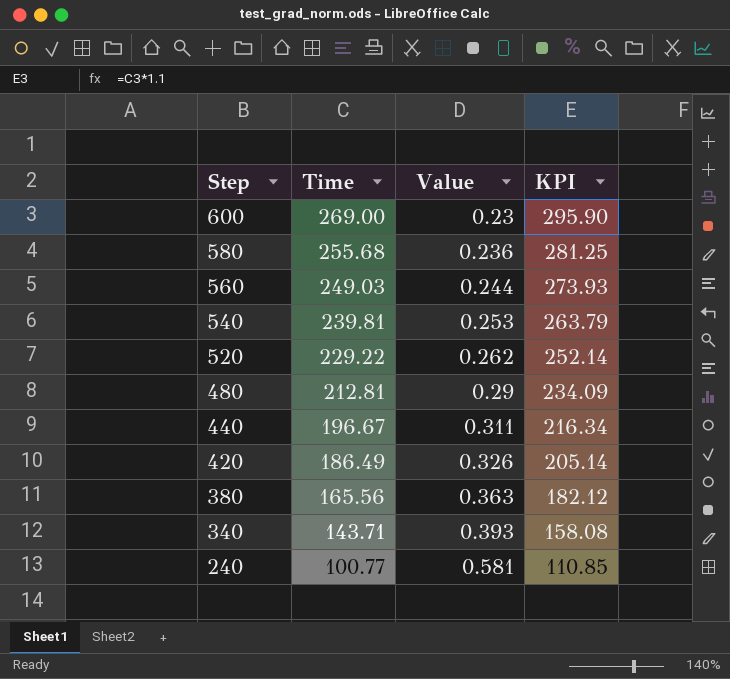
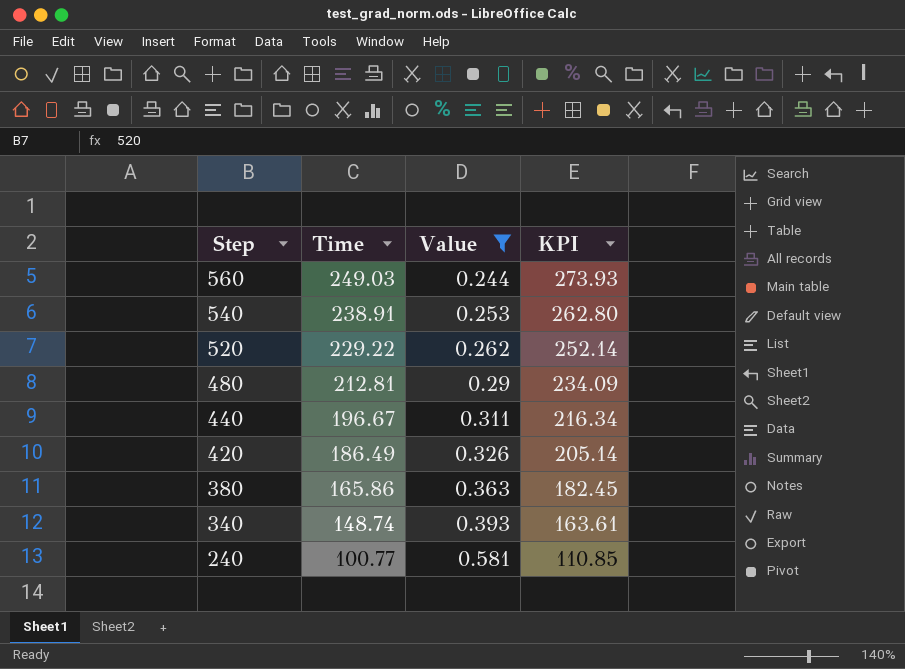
filter: none -> Value >= 0.244
540 | Time: 239.81 -> 238.91
540 | KPI: 263.79 -> 262.80
380 | Time: 165.56 -> 165.86
380 | KPI: 182.12 -> 182.45
340 | Time: 143.71 -> 148.74
340 | KPI: 158.08 -> 163.61

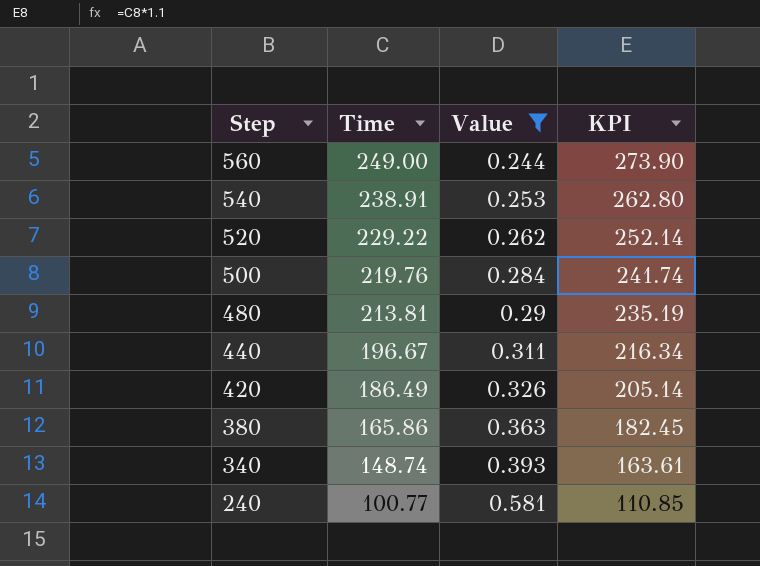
560 | Time: 249.03 -> 249.00
560 | KPI: 273.93 -> 273.90
row 500: none -> 219.76 | 0.284 | 241.74
480 | Time: 212.81 -> 213.81
480 | KPI: 234.09 -> 235.19

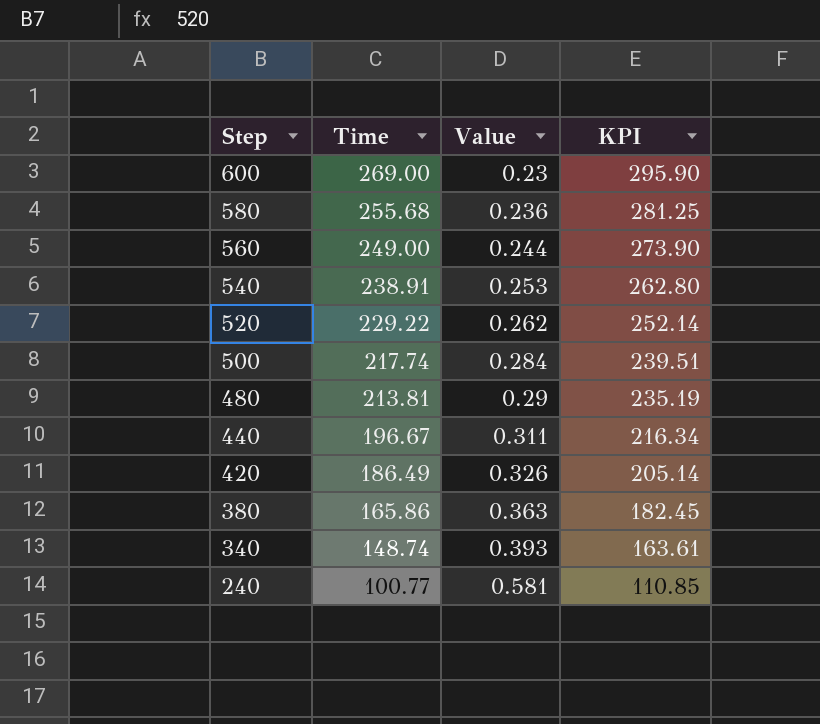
filter: Value >= 0.244 -> none
500 | Time: 219.76 -> 217.74
500 | KPI: 241.74 -> 239.51

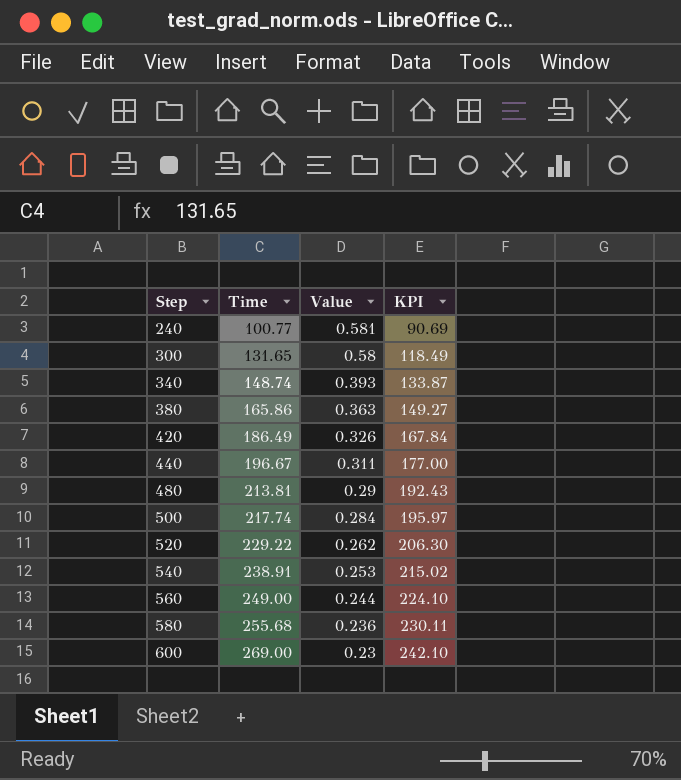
row order: Step descending -> Step ascending
column KPI | formula: [Time] * 1.1 -> [Time] * 0.9
row 300: none -> 131.65 | 0.58 | 118.49

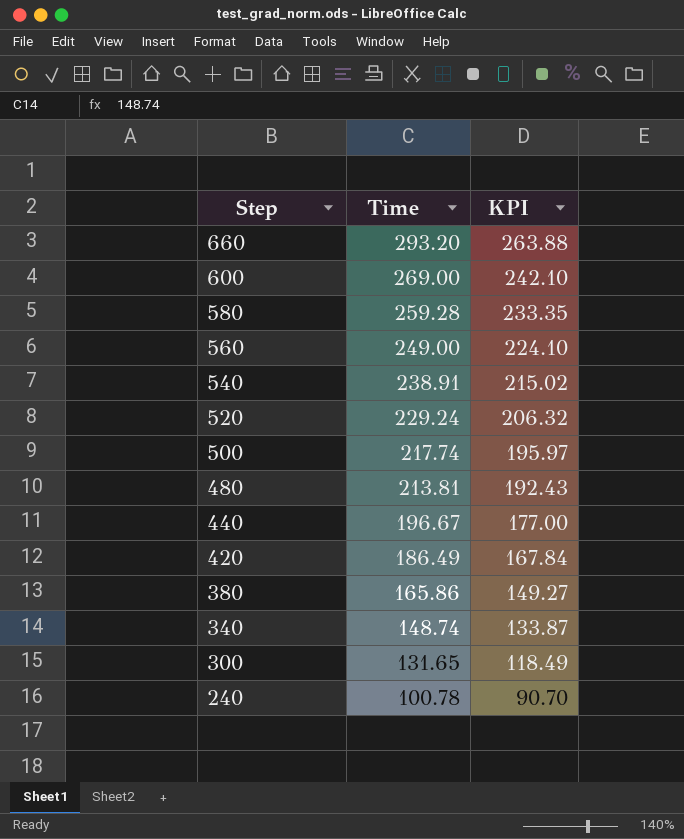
row order: Step ascending -> Step descending
column Value | position: 3 -> none
row 660: none -> 293.20 | 263.88
580 | Time: 255.68 -> 259.28
580 | KPI: 230.11 -> 233.35
520 | Time: 229.22 -> 229.24
520 | KPI: 206.30 -> 206.32
240 | Time: 100.77 -> 100.78
240 | KPI: 90.69 -> 90.70

